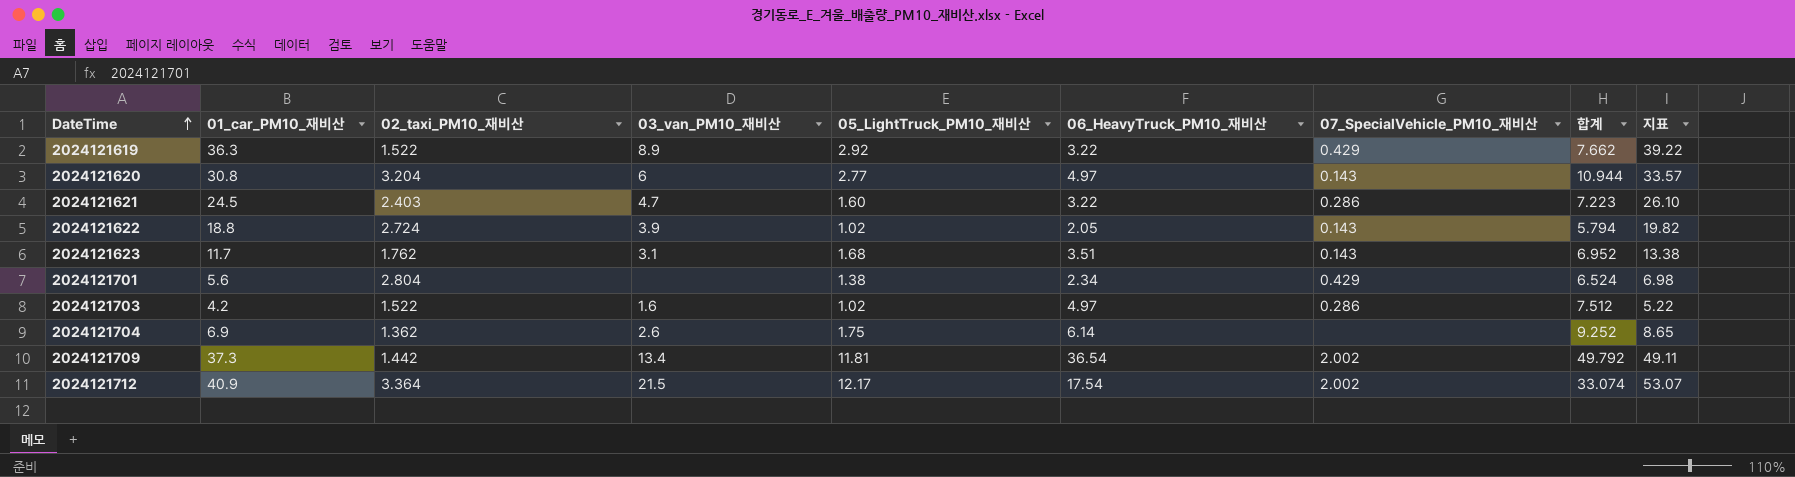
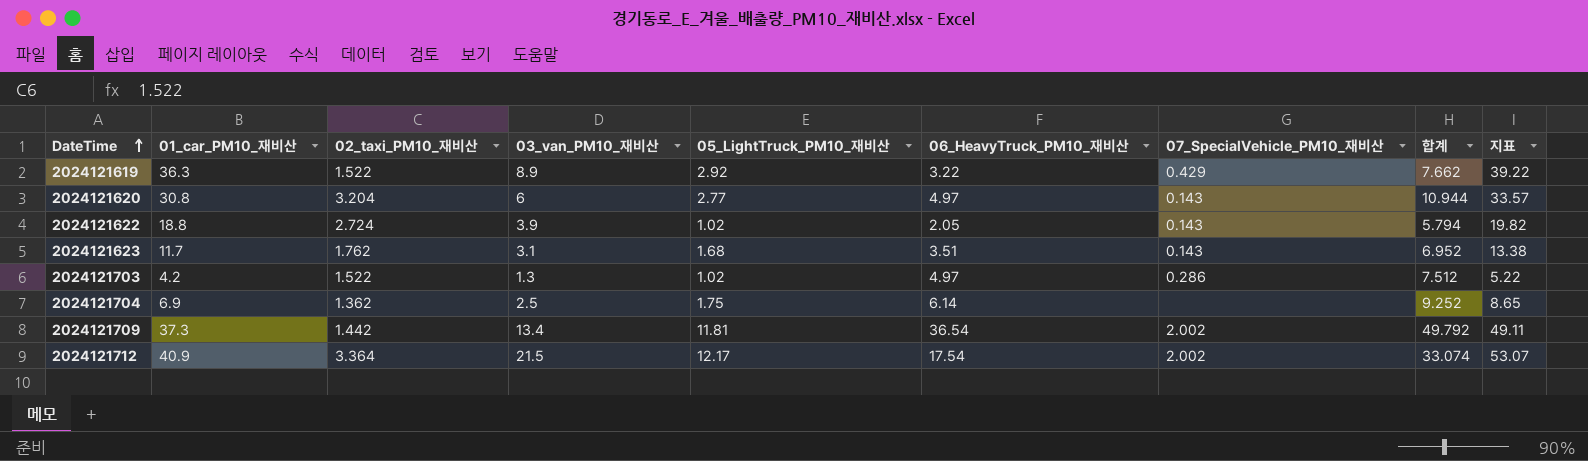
row 2024121621: 24.5 | 2.403 | 4.7 | 1.60 | 3.22 | 0.286 | 7.223 | 26.10 -> none
row 2024121701: 5.6 | 2.804 | none | 1.38 | 2.34 | 0.429 | 6.524 | 6.98 -> none
2024121703 | 03_van_PM10_재비산: 1.6 -> 1.3
2024121704 | 03_van_PM10_재비산: 2.6 -> 2.5

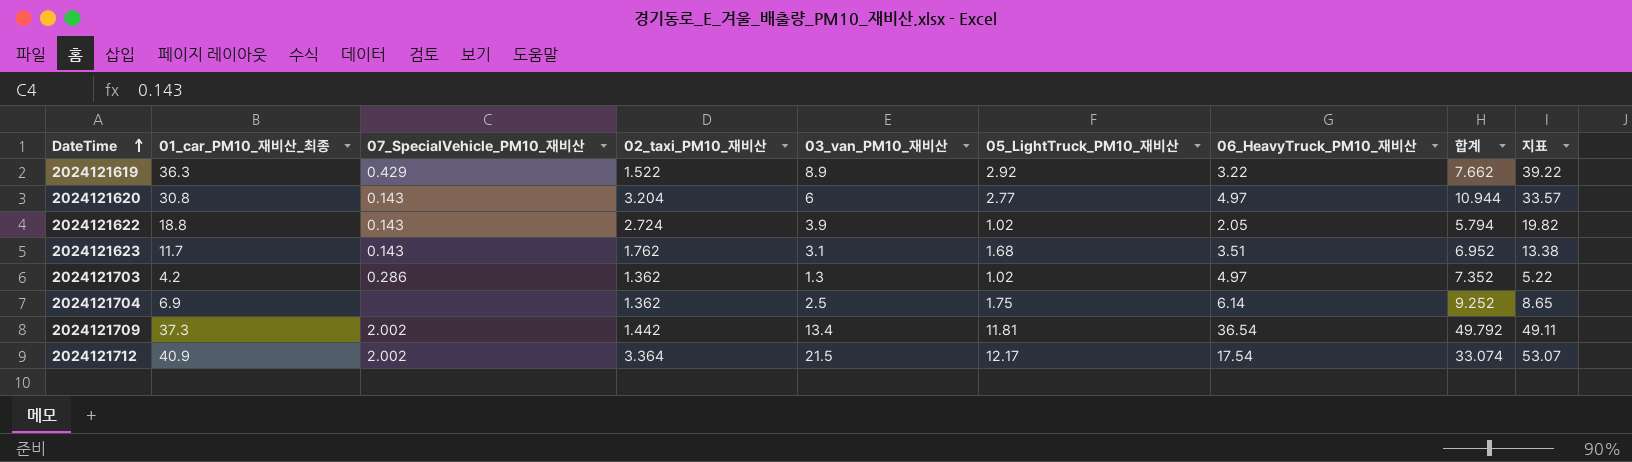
column name: 01_car_PM10_재비산 -> 01_car_PM10_재비산_최종
column 07_SpecialVehicle_PM10_재비산 | position: 7 -> 3
2024121703 | 02_taxi_PM10_재비산: 1.522 -> 1.362
2024121703 | 합계: 7.512 -> 7.352

